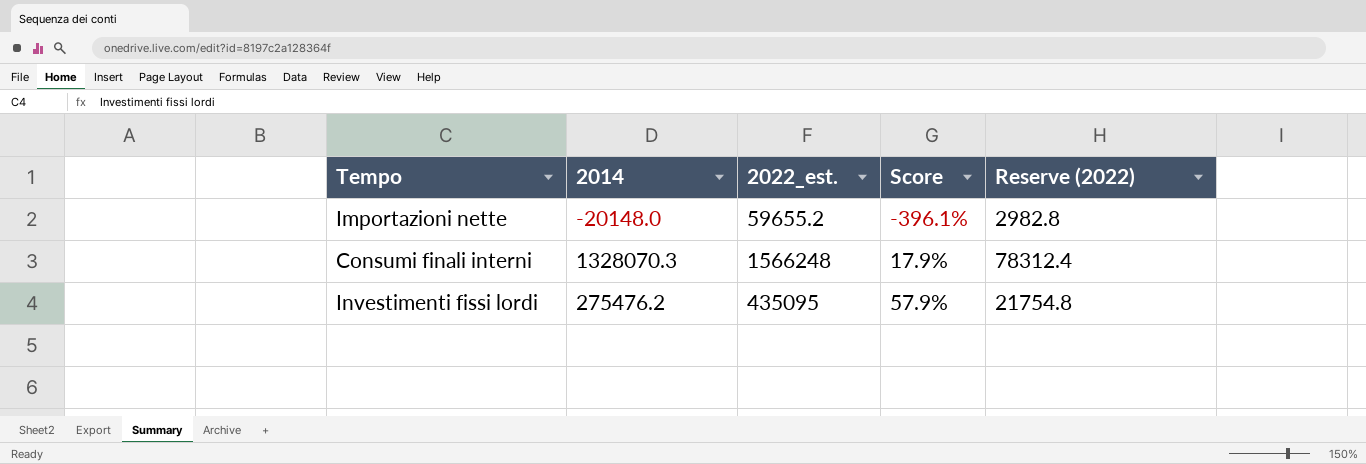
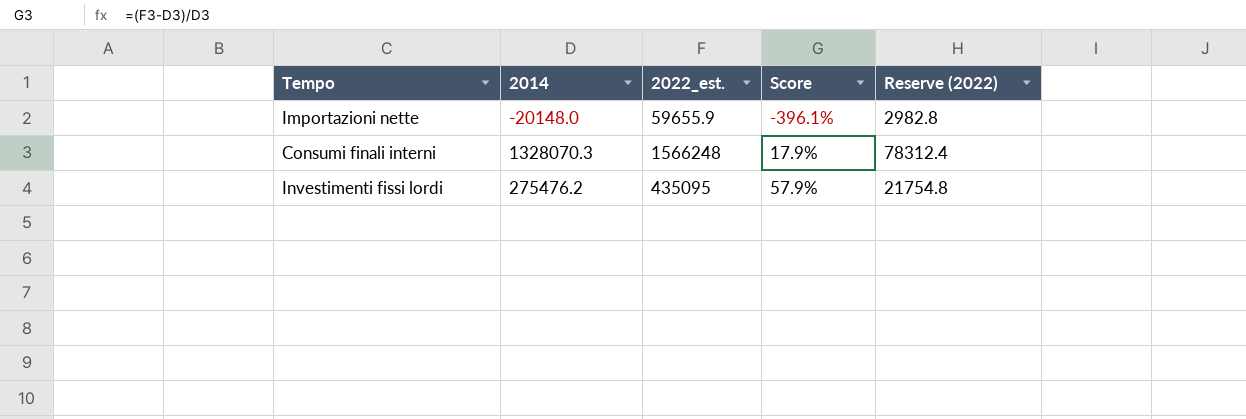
Importazioni nette | 2022_est.: 59655.2 -> 59655.9

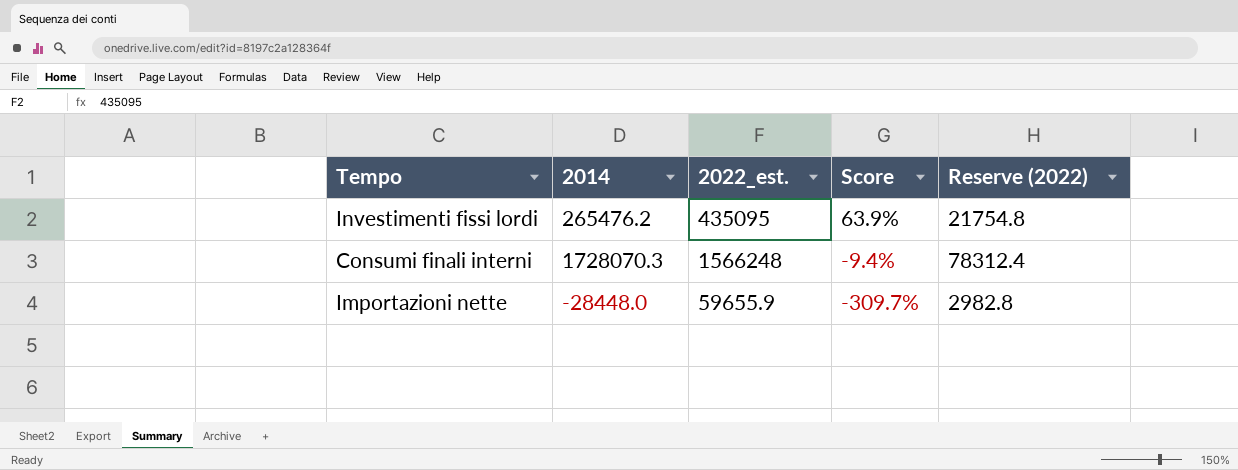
row order: Score ascending -> Score descending
Investimenti fissi lordi | 2014: 275476.2 -> 265476.2
Investimenti fissi lordi | Score: 57.9% -> 63.9%
Consumi finali interni | 2014: 1328070.3 -> 1728070.3
Consumi finali interni | Score: 17.9% -> -9.4%
Importazioni nette | 2014: -20148.0 -> -28448.0
Importazioni nette | Score: -396.1% -> -309.7%

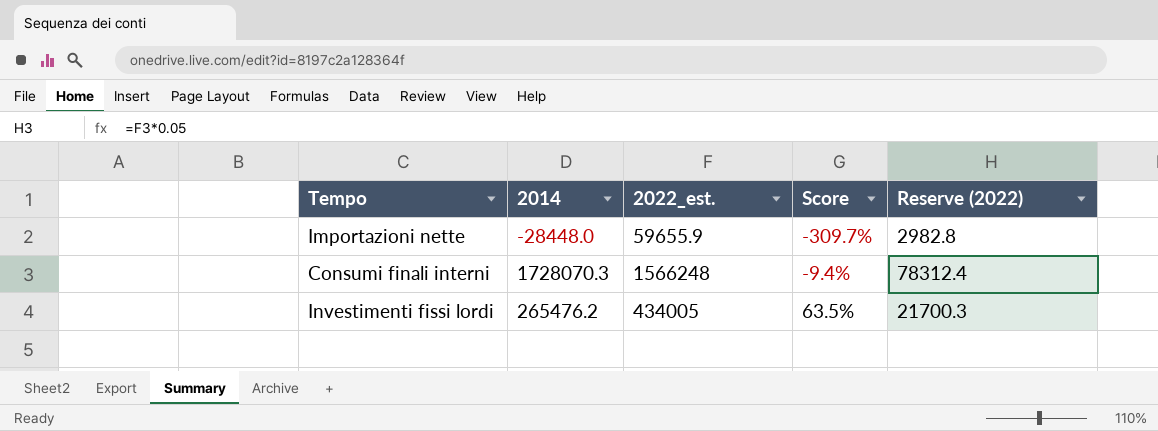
row order: Score descending -> Score ascending
Investimenti fissi lordi | 2022_est.: 435095 -> 434005
Investimenti fissi lordi | Score: 63.9% -> 63.5%
Investimenti fissi lordi | Reserve (2022): 21754.8 -> 21700.3

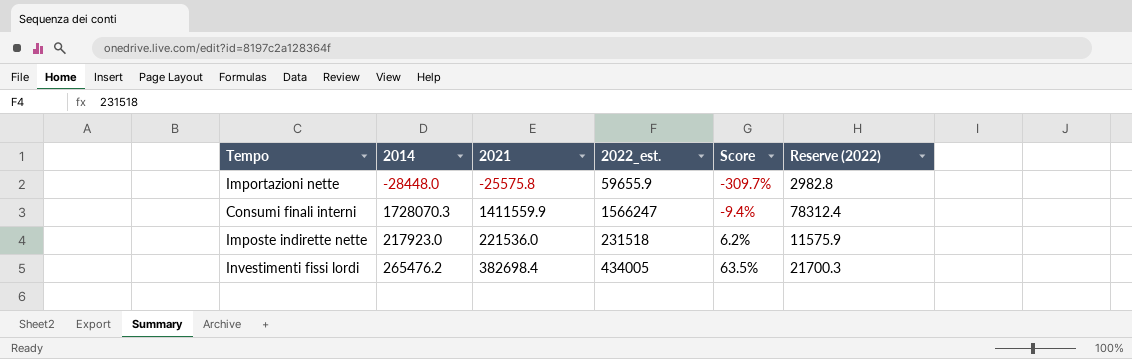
column 2021 | position: none -> 3
Consumi finali interni | 2022_est.: 1566248 -> 1566247
row Imposte indirette nette: none -> 217923.0 | 221536.0 | 231518 | 6.2% | 11575.9

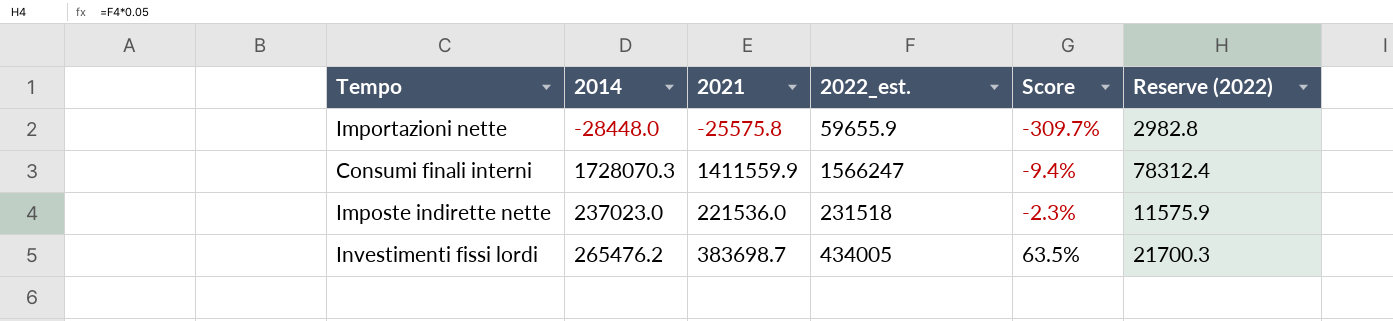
Imposte indirette nette | 2014: 217923.0 -> 237023.0
Imposte indirette nette | Score: 6.2% -> -2.3%
Investimenti fissi lordi | 2021: 382698.4 -> 383698.7

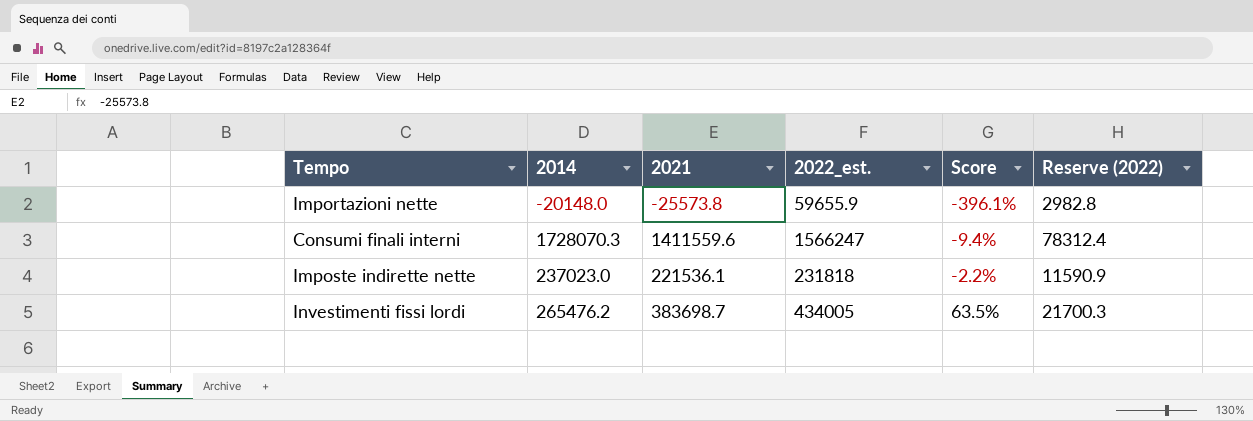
Importazioni nette | 2014: -28448.0 -> -20148.0
Importazioni nette | 2021: -25575.8 -> -25573.8
Importazioni nette | Score: -309.7% -> -396.1%
Consumi finali interni | 2021: 1411559.9 -> 1411559.6
Imposte indirette nette | 2021: 221536.0 -> 221536.1
Imposte indirette nette | 2022_est.: 231518 -> 231818
Imposte indirette nette | Score: -2.3% -> -2.2%
Imposte indirette nette | Reserve (2022): 11575.9 -> 11590.9

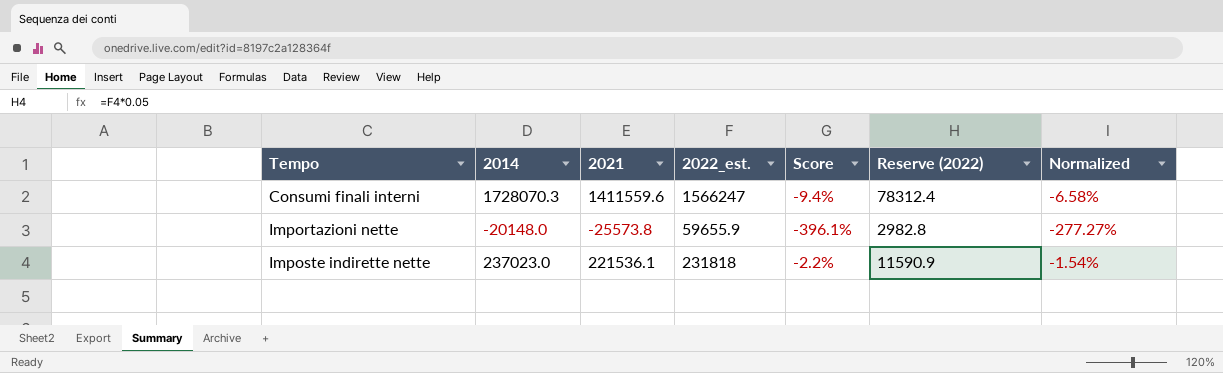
row order: Score ascending -> Tempo ascending
column Normalized | formula: none -> [Score] * 0.7
row Investimenti fissi lordi: 265476.2 | 383698.7 | 434005 | 63.5% | 21700.3 -> none

